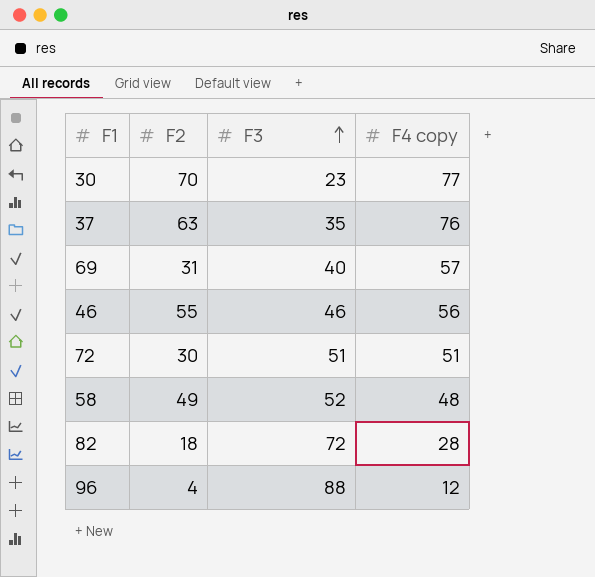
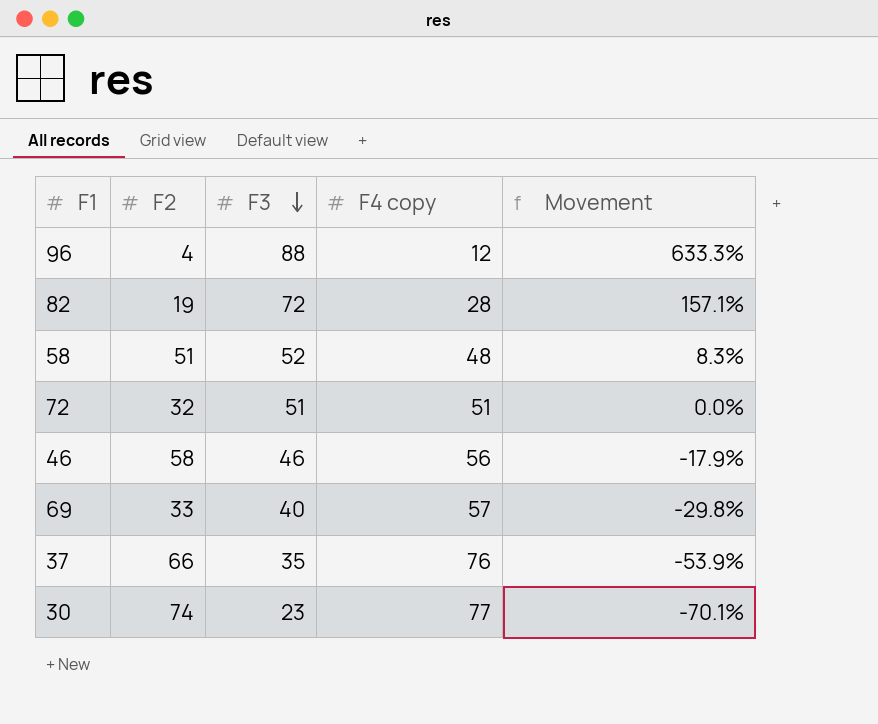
row order: F3 ascending -> F3 descending
column Movement | formula: none -> ([F3] - [F4 copy]) / [F4 copy]
82 | F2: 18 -> 19
58 | F2: 49 -> 51
72 | F2: 30 -> 32
46 | F2: 55 -> 58
69 | F2: 31 -> 33
37 | F2: 63 -> 66
30 | F2: 70 -> 74

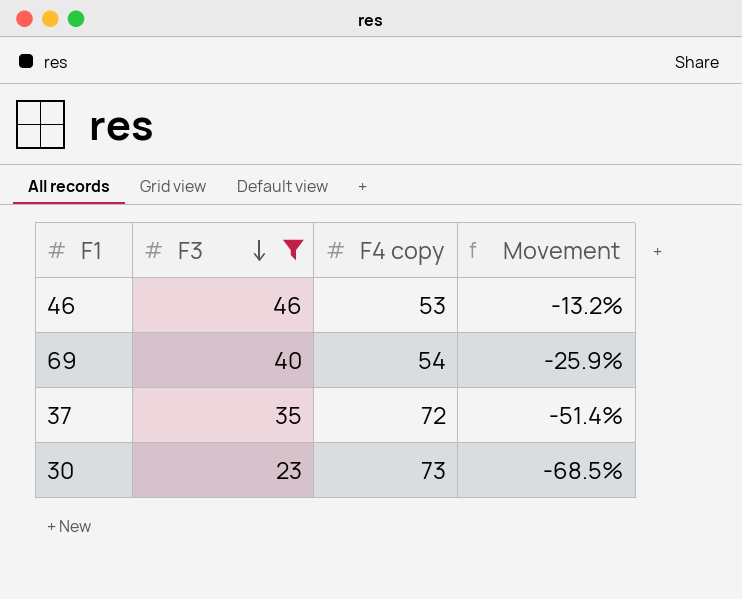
filter: none -> F3 <= 46
column F2 | position: 2 -> none
46 | F4 copy: 56 -> 53
46 | Movement: -17.9% -> -13.2%
69 | F4 copy: 57 -> 54
69 | Movement: -29.8% -> -25.9%
37 | F4 copy: 76 -> 72
37 | Movement: -53.9% -> -51.4%
30 | F4 copy: 77 -> 73
30 | Movement: -70.1% -> -68.5%

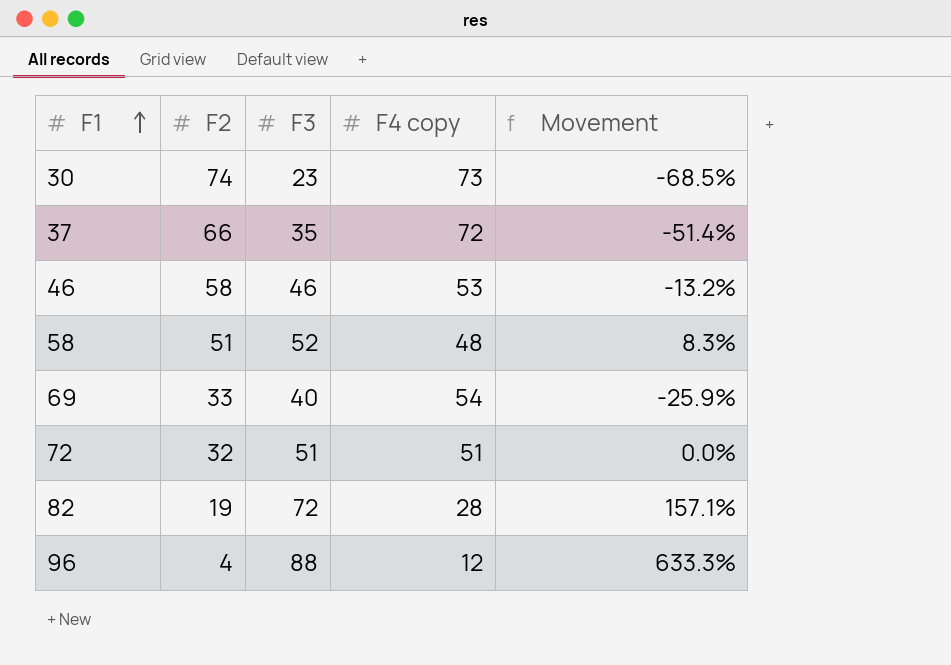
filter: F3 <= 46 -> none
row order: F3 descending -> F1 ascending
column F2 | position: none -> 2

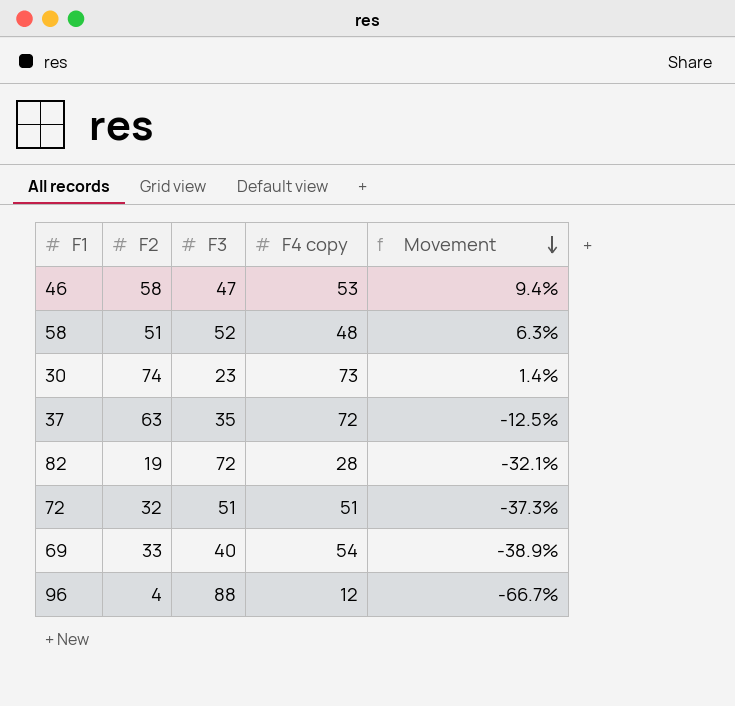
row order: F1 ascending -> Movement descending
column Movement | formula: ([F3] - [F4 copy]) / [F4 copy] -> ([F2] - [F4 copy]) / [F4 copy]
46 | F3: 46 -> 47
37 | F2: 66 -> 63

